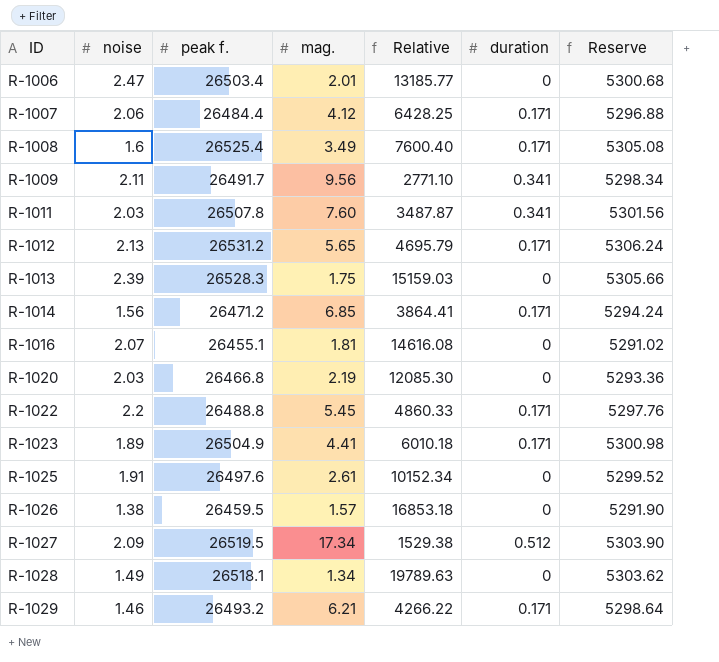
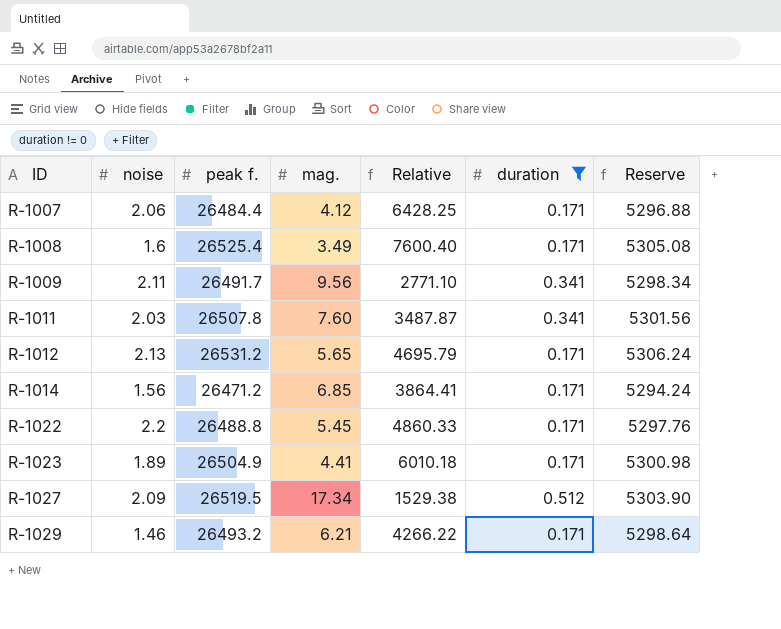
filter: none -> duration != 0

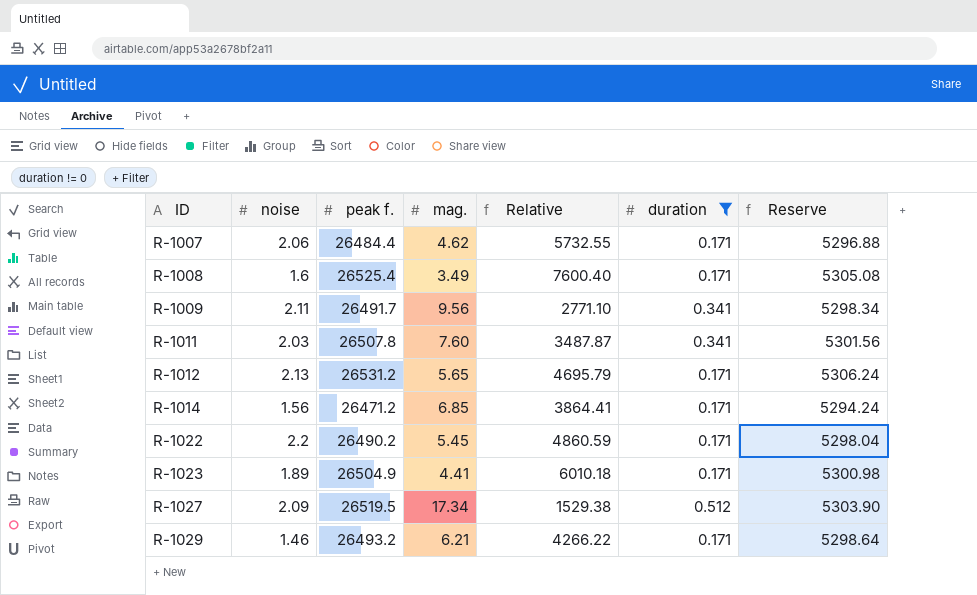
R-1007 | mag.: 4.12 -> 4.62
R-1007 | Relative: 6428.25 -> 5732.55
R-1022 | peak f.: 26488.8 -> 26490.2
R-1022 | Relative: 4860.33 -> 4860.59
R-1022 | Reserve: 5297.76 -> 5298.04

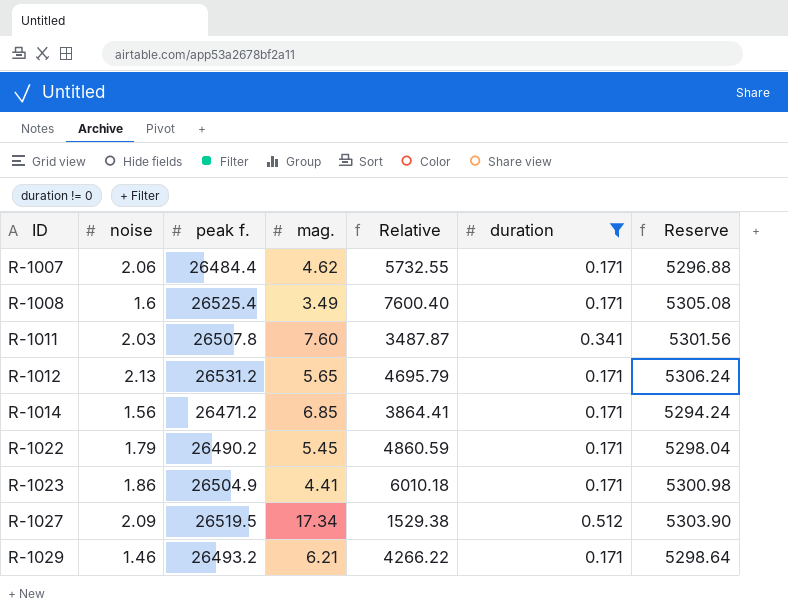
row R-1009: 2.11 | 26491.7 | 9.56 | 2771.10 | 0.341 | 5298.34 -> none
R-1022 | noise: 2.2 -> 1.79
R-1023 | noise: 1.89 -> 1.86

